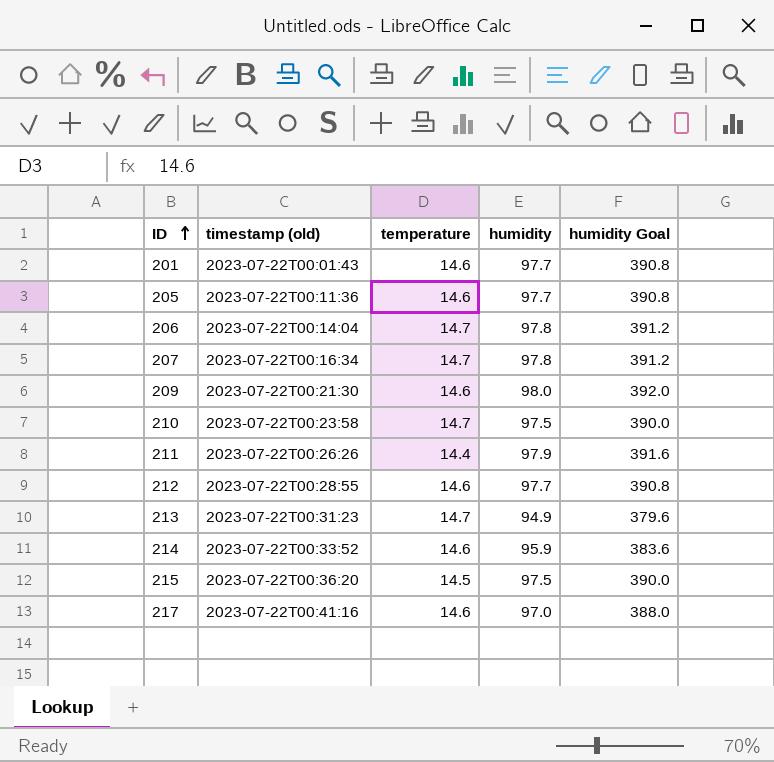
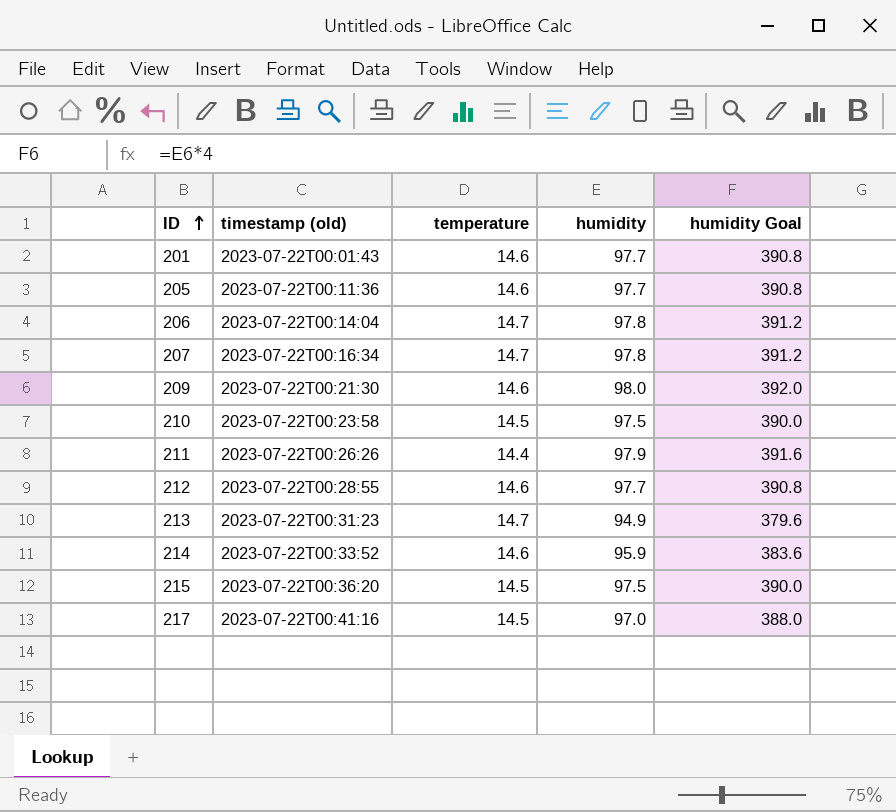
210 | temperature: 14.7 -> 14.5
217 | temperature: 14.6 -> 14.5

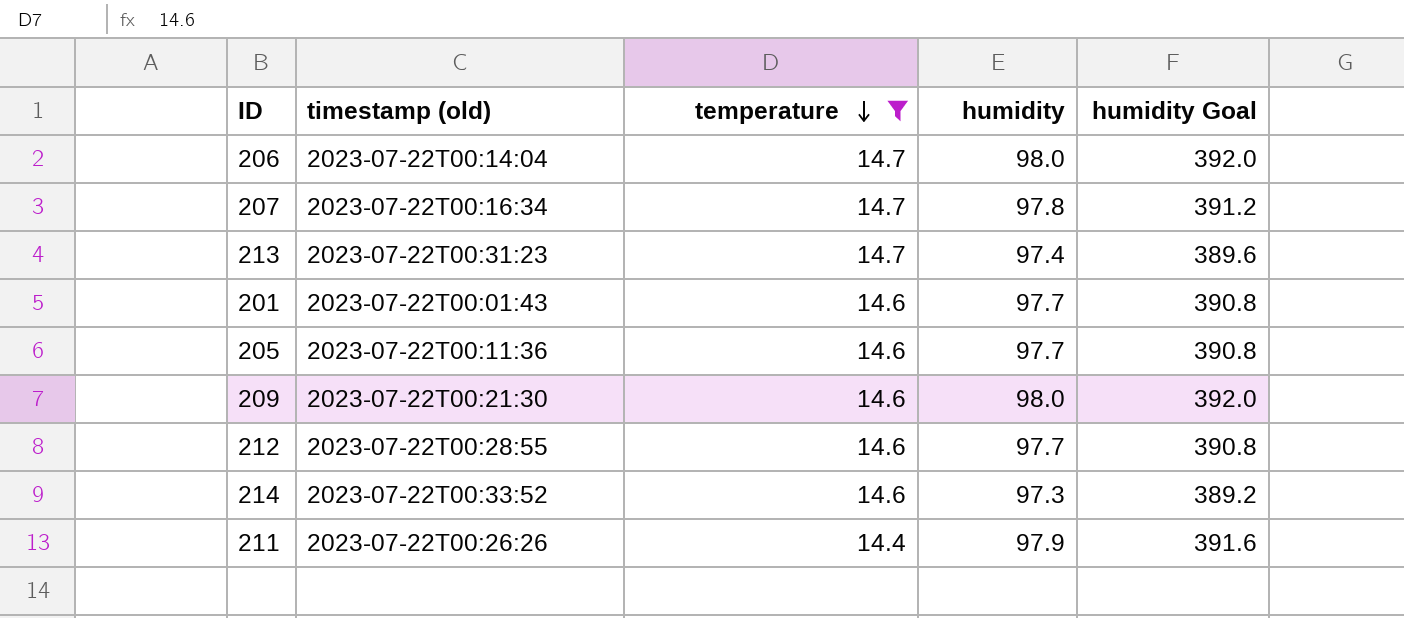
filter: none -> temperature != 14.5
row order: ID ascending -> temperature descending
206 | humidity: 97.8 -> 98.0
206 | humidity Goal: 391.2 -> 392.0
213 | humidity: 94.9 -> 97.4
213 | humidity Goal: 379.6 -> 389.6
214 | humidity: 95.9 -> 97.3
214 | humidity Goal: 383.6 -> 389.2

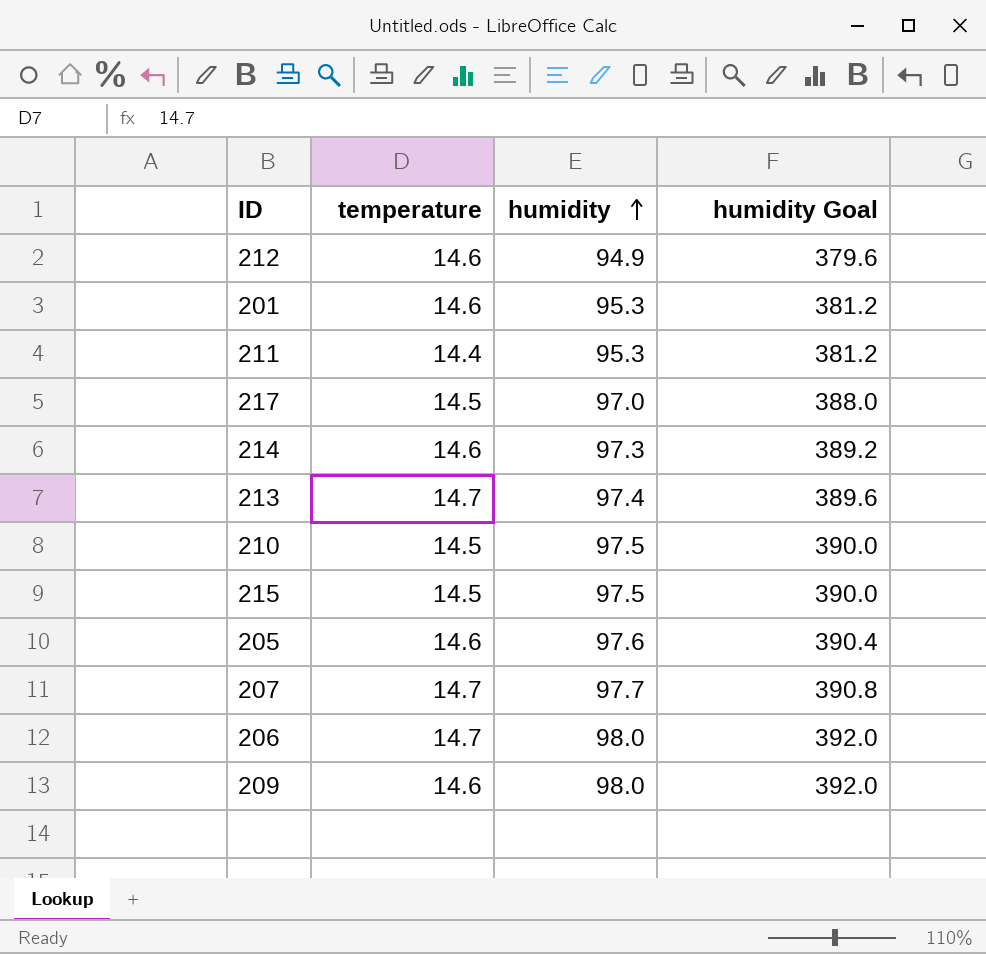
filter: temperature != 14.5 -> none
row order: temperature descending -> humidity ascending
column timestamp (old) | position: 2 -> none
212 | humidity: 97.7 -> 94.9
212 | humidity Goal: 390.8 -> 379.6
201 | humidity: 97.7 -> 95.3
201 | humidity Goal: 390.8 -> 381.2
211 | humidity: 97.9 -> 95.3
211 | humidity Goal: 391.6 -> 381.2
205 | humidity: 97.7 -> 97.6
205 | humidity Goal: 390.8 -> 390.4
207 | humidity: 97.8 -> 97.7
207 | humidity Goal: 391.2 -> 390.8

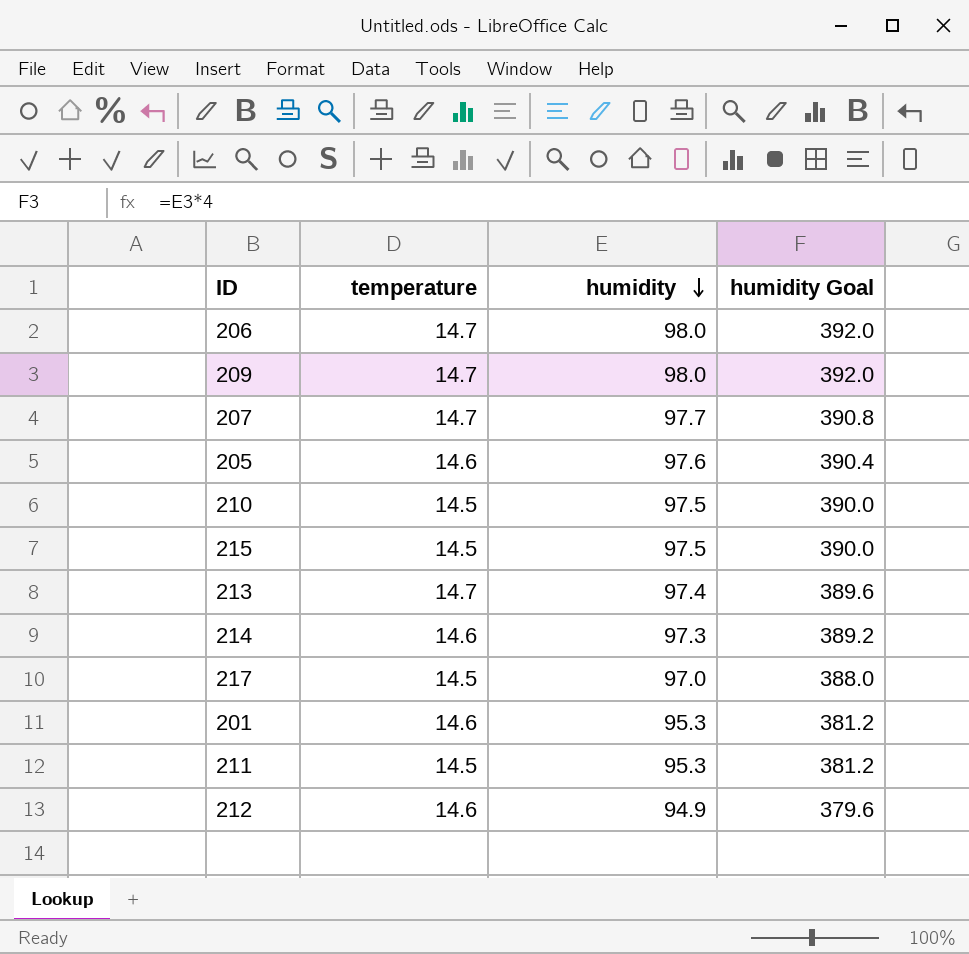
row order: humidity ascending -> humidity descending
209 | temperature: 14.6 -> 14.7
211 | temperature: 14.4 -> 14.5

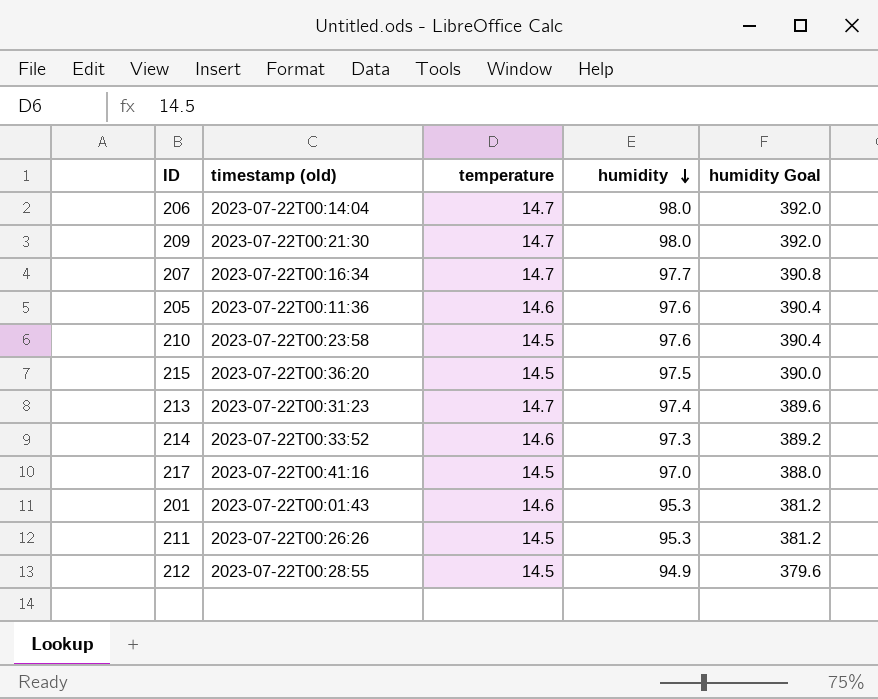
column timestamp (old) | position: none -> 2
210 | humidity: 97.5 -> 97.6
210 | humidity Goal: 390.0 -> 390.4
212 | temperature: 14.6 -> 14.5

